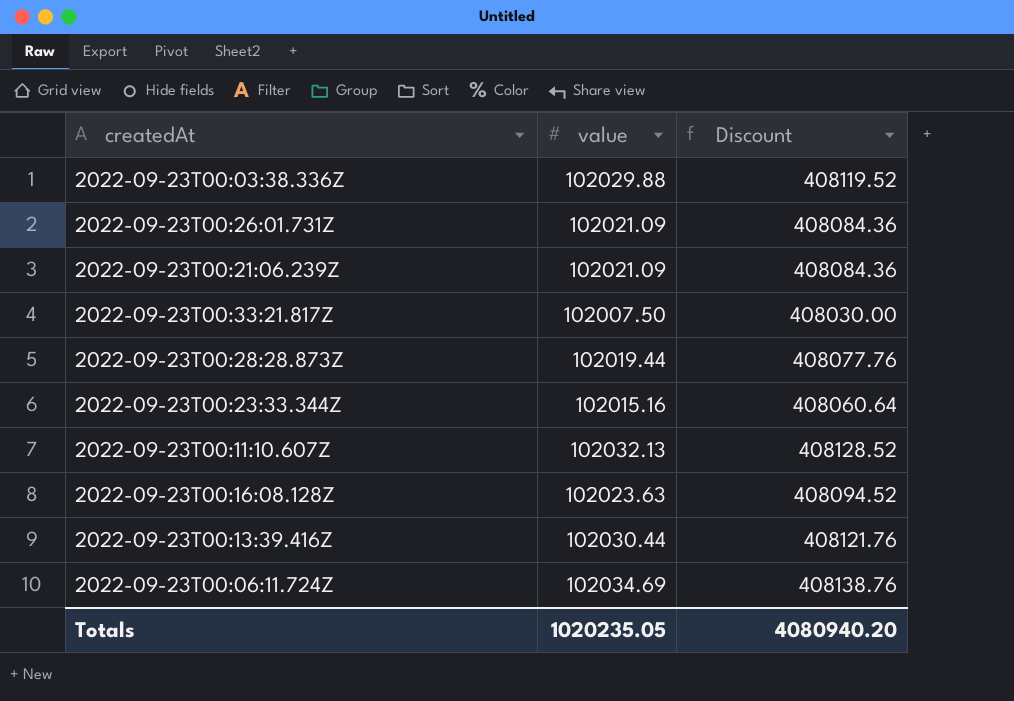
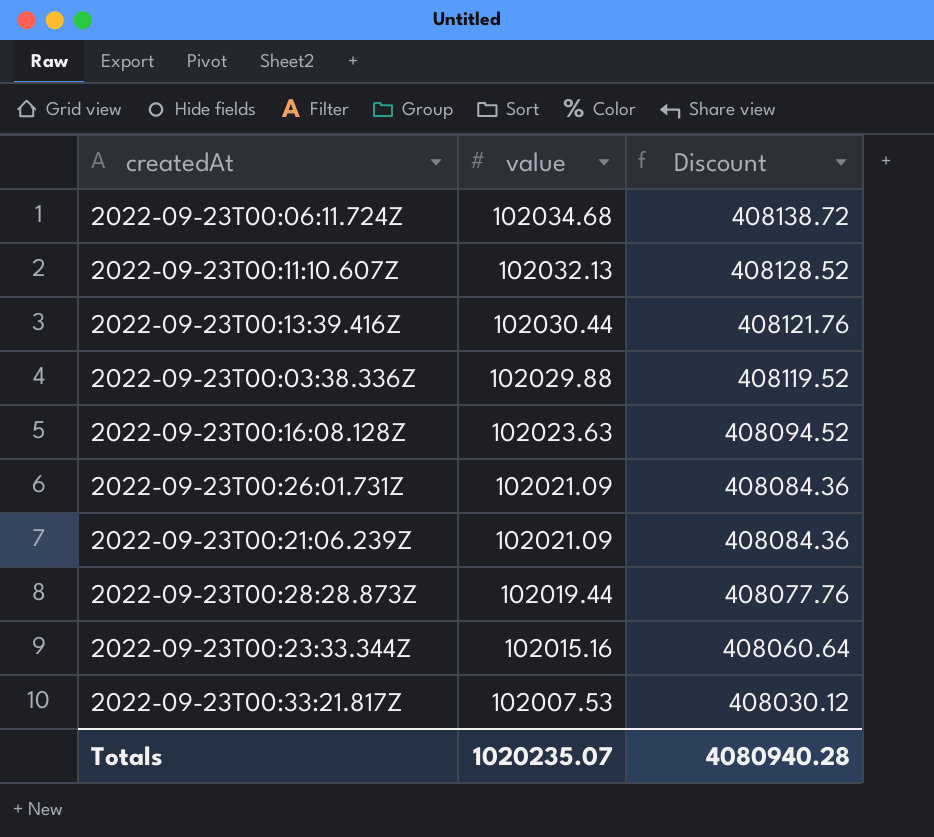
row order: none -> value descending
2022-09-23T00:06:11.724Z | value: 102034.69 -> 102034.68
2022-09-23T00:06:11.724Z | Discount: 408138.76 -> 408138.72
2022-09-23T00:33:21.817Z | value: 102007.50 -> 102007.53
2022-09-23T00:33:21.817Z | Discount: 408030.00 -> 408030.12
Totals | value: 1020235.05 -> 1020235.07
Totals | Discount: 4080940.20 -> 4080940.28

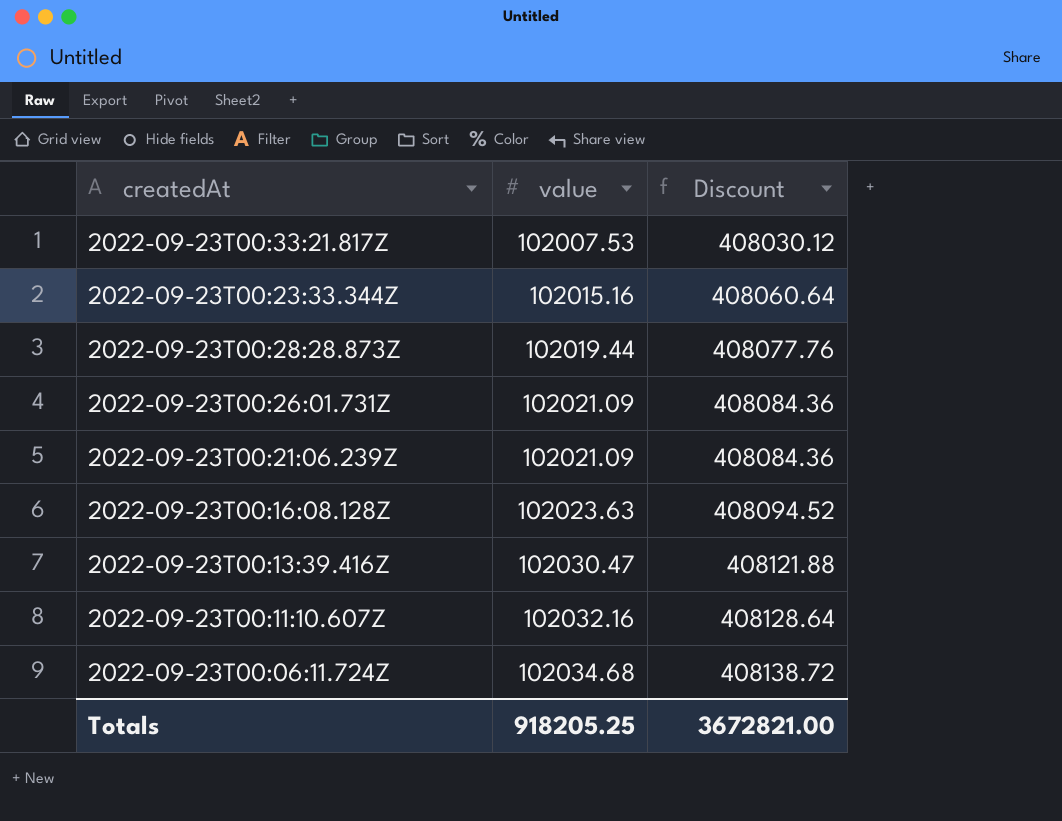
row order: value descending -> value ascending
row 2022-09-23T00:03:38.336Z: 102029.88 | 408119.52 -> none
2022-09-23T00:13:39.416Z | value: 102030.44 -> 102030.47
2022-09-23T00:13:39.416Z | Discount: 408121.76 -> 408121.88
2022-09-23T00:11:10.607Z | value: 102032.13 -> 102032.16
2022-09-23T00:11:10.607Z | Discount: 408128.52 -> 408128.64
Totals | value: 1020235.07 -> 918205.25
Totals | Discount: 4080940.28 -> 3672821.00

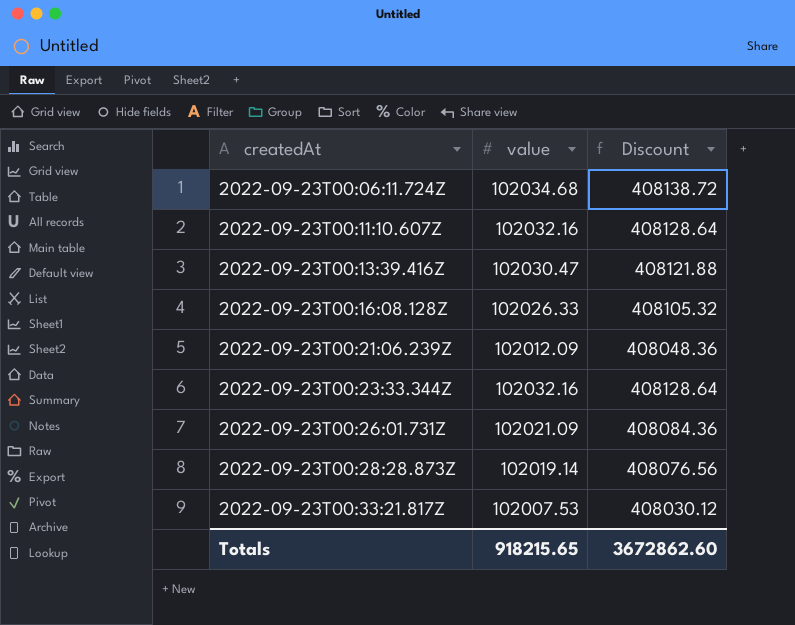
row order: value ascending -> createdAt ascending
2022-09-23T00:16:08.128Z | value: 102023.63 -> 102026.33
2022-09-23T00:16:08.128Z | Discount: 408094.52 -> 408105.32
2022-09-23T00:21:06.239Z | value: 102021.09 -> 102012.09
2022-09-23T00:21:06.239Z | Discount: 408084.36 -> 408048.36
2022-09-23T00:23:33.344Z | value: 102015.16 -> 102032.16
2022-09-23T00:23:33.344Z | Discount: 408060.64 -> 408128.64
2022-09-23T00:28:28.873Z | value: 102019.44 -> 102019.14
2022-09-23T00:28:28.873Z | Discount: 408077.76 -> 408076.56
Totals | value: 918205.25 -> 918215.65
Totals | Discount: 3672821.00 -> 3672862.60

